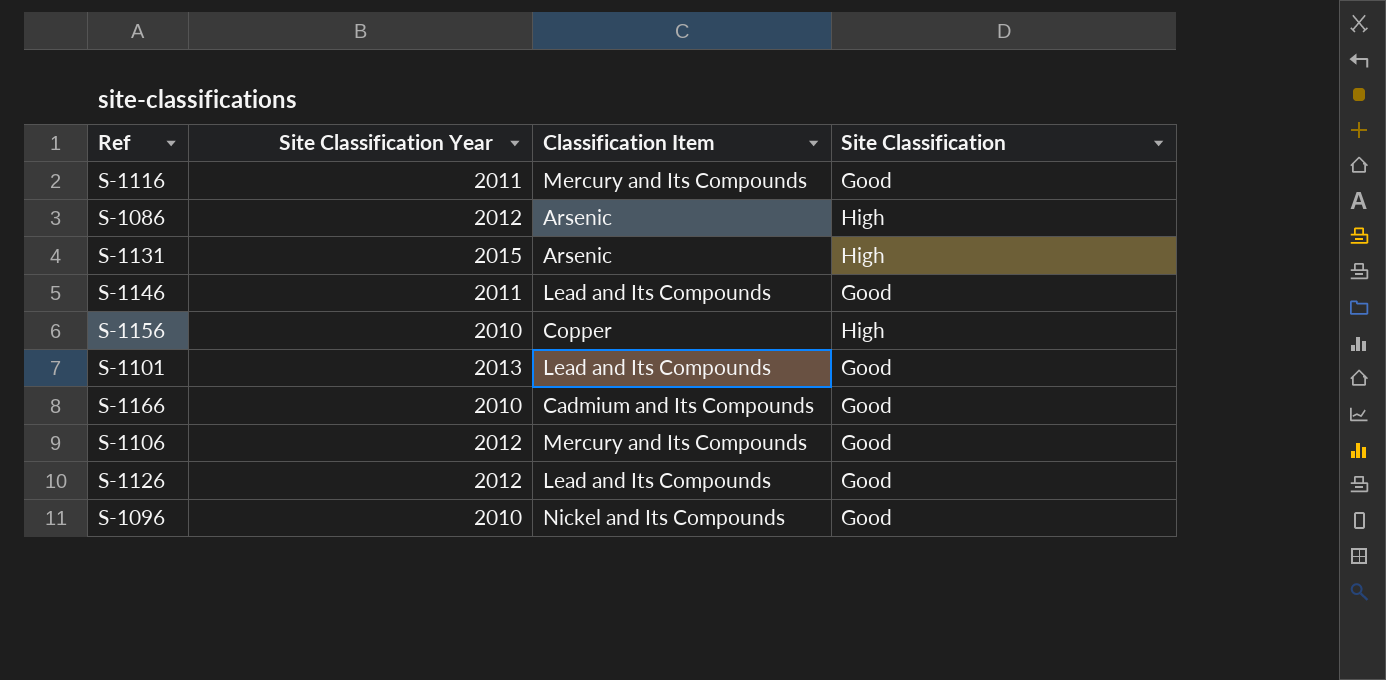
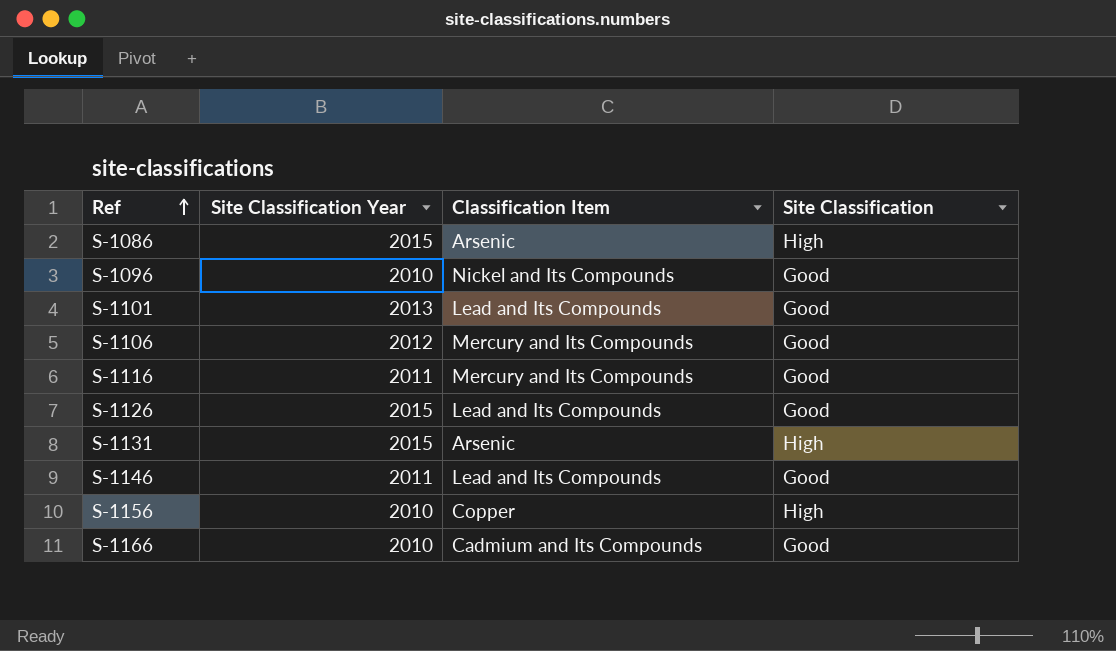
row order: none -> Ref ascending
S-1086 | Site Classification Year: 2012 -> 2015
S-1126 | Site Classification Year: 2012 -> 2015

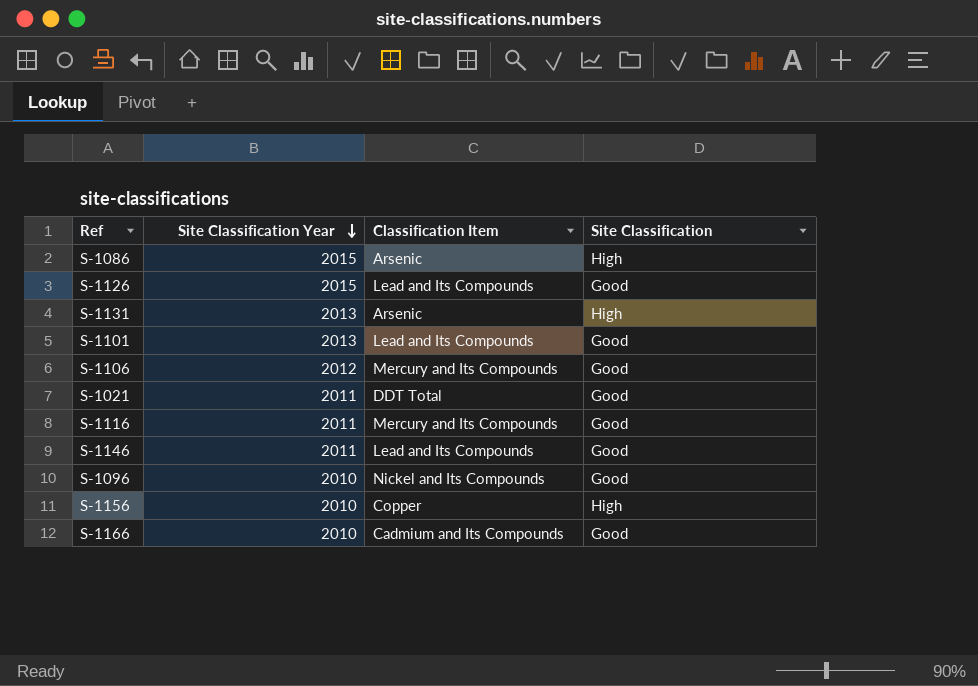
row order: Ref ascending -> Site Classification Year descending
S-1131 | Site Classification Year: 2015 -> 2013
row S-1021: none -> 2011 | DDT Total | Good

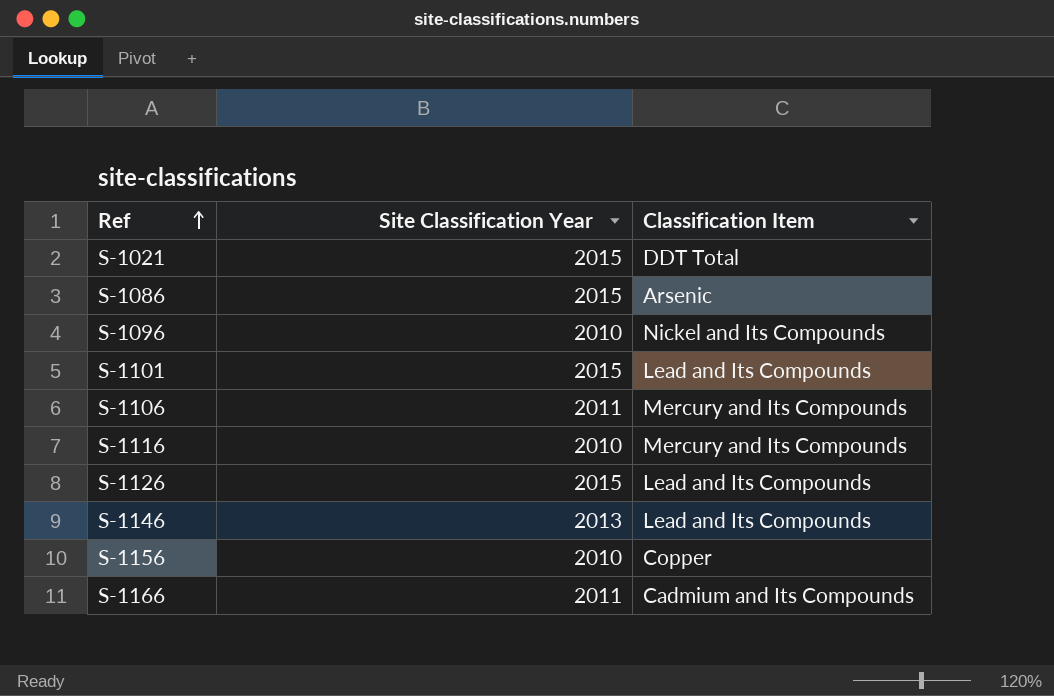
row order: Site Classification Year descending -> Ref ascending
column Site Classification | position: 4 -> none
row S-1131: 2013 | Arsenic | High -> none
S-1021 | Site Classification Year: 2011 -> 2015
S-1101 | Site Classification Year: 2013 -> 2015
S-1106 | Site Classification Year: 2012 -> 2011
S-1116 | Site Classification Year: 2011 -> 2010
S-1146 | Site Classification Year: 2011 -> 2013
S-1166 | Site Classification Year: 2010 -> 2011

